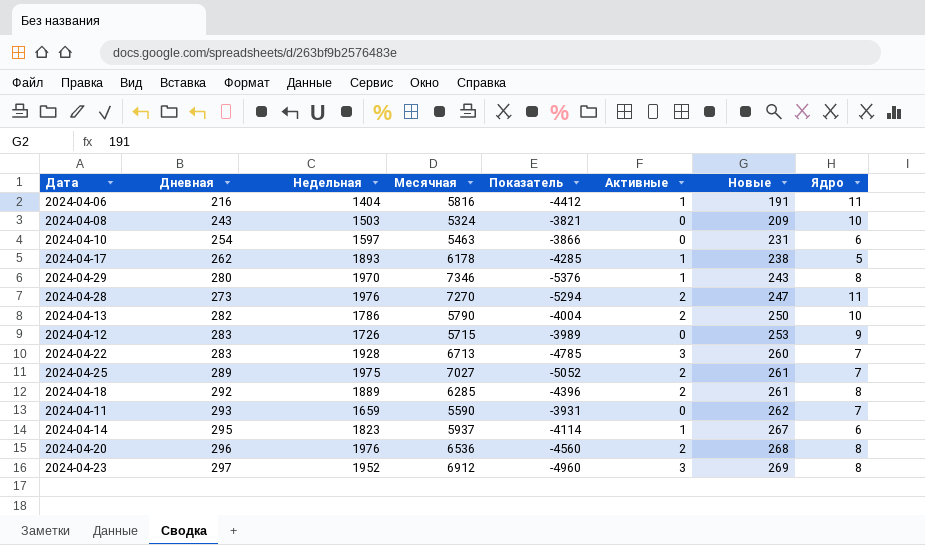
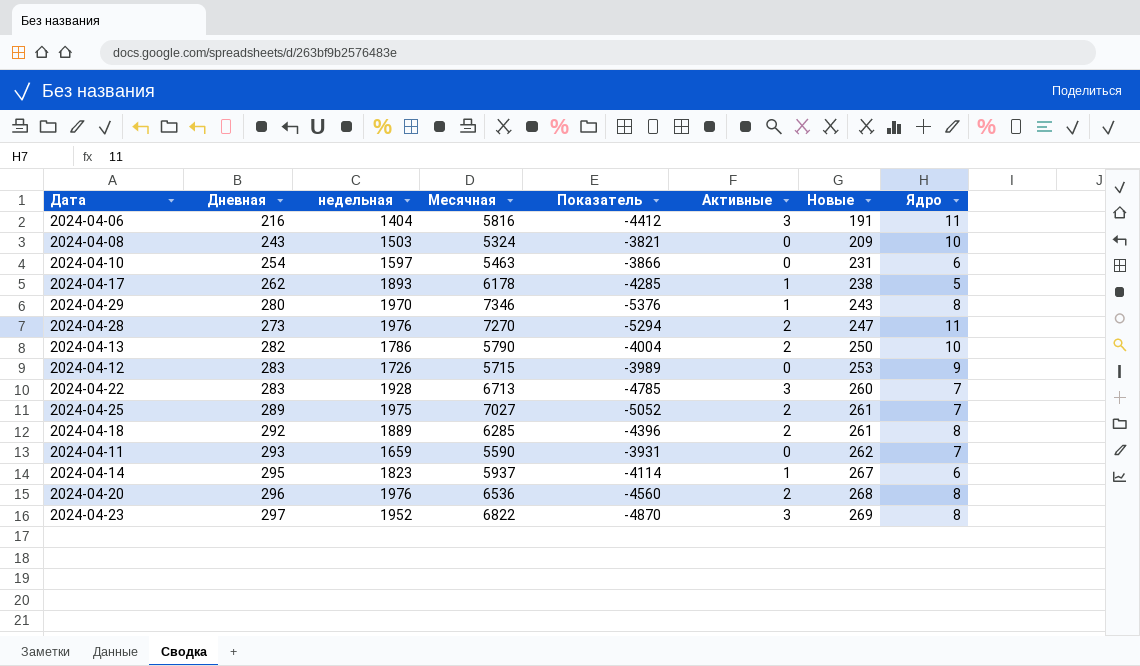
column name: Недельная -> недельная
2024-04-06 | Активные: 1 -> 3
2024-04-23 | Месячная: 6912 -> 6822
2024-04-23 | Показатель: -4960 -> -4870

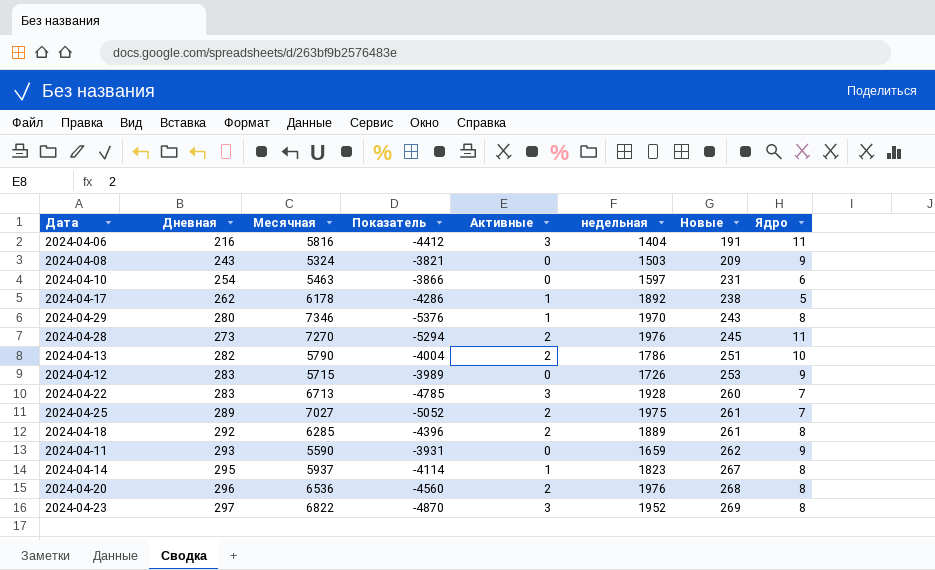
column недельная | position: 3 -> 6
2024-04-08 | Ядро: 10 -> 9
2024-04-17 | Показатель: -4285 -> -4286
2024-04-17 | недельная: 1893 -> 1892
2024-04-28 | Новые: 247 -> 245
2024-04-13 | Новые: 250 -> 251
2024-04-11 | Ядро: 7 -> 9
2024-04-14 | Ядро: 6 -> 8

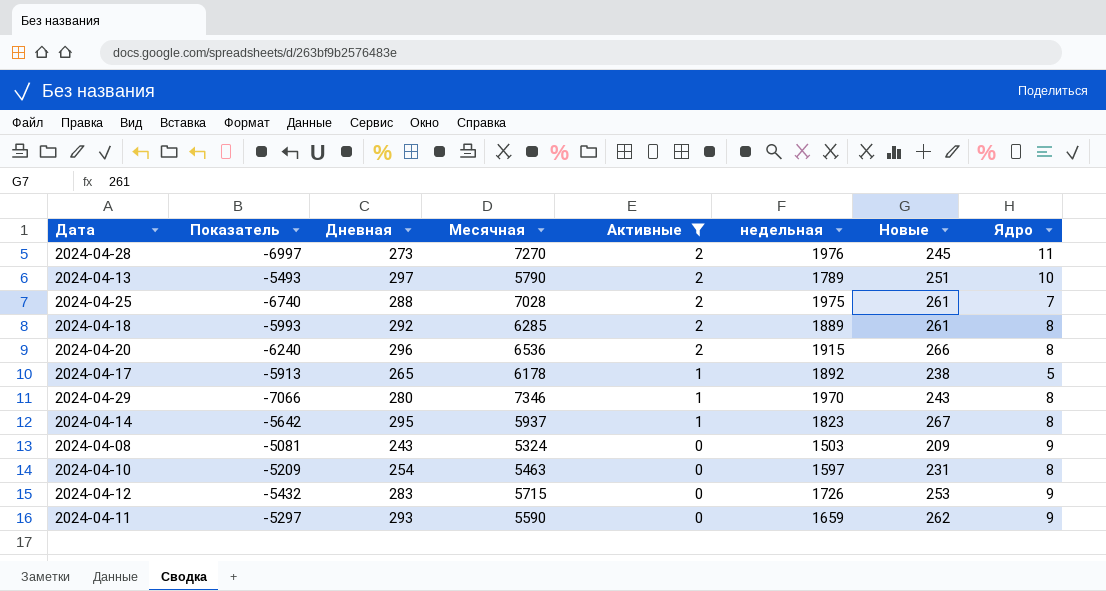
filter: none -> Активные != 3
row order: Новые ascending -> Активные descending
column Показатель | formula: [недельная] - [Месячная] -> [Дневная] - [Месячная]
column Показатель | position: 4 -> 2
2024-04-13 | Дневная: 282 -> 297
2024-04-13 | недельная: 1786 -> 1789
2024-04-25 | Дневная: 289 -> 288
2024-04-25 | Месячная: 7027 -> 7028
2024-04-20 | недельная: 1976 -> 1915
2024-04-20 | Новые: 268 -> 266
2024-04-17 | Дневная: 262 -> 265
2024-04-10 | Ядро: 6 -> 8

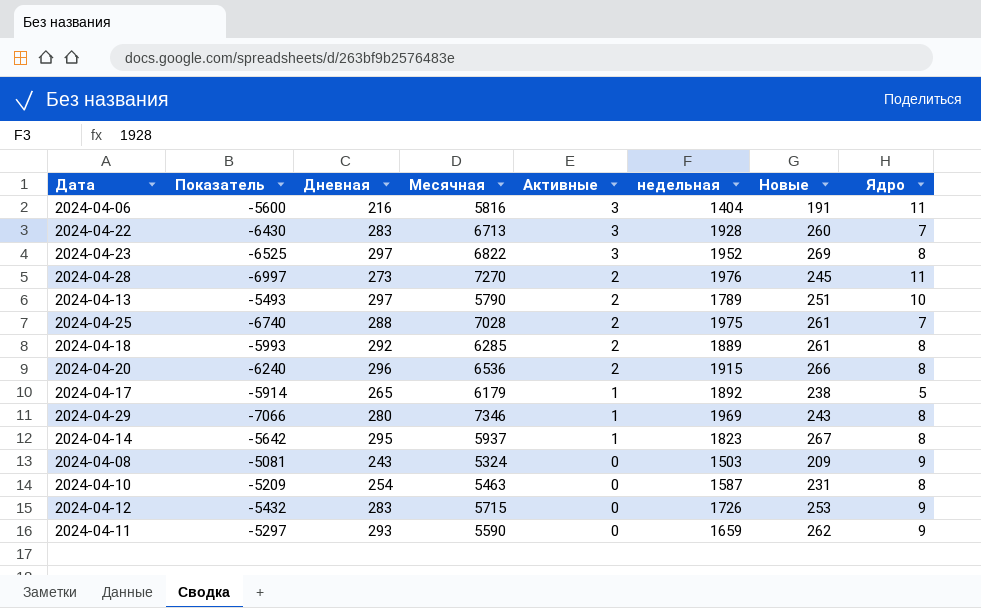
filter: Активные != 3 -> none
2024-04-17 | Показатель: -5913 -> -5914
2024-04-17 | Месячная: 6178 -> 6179
2024-04-29 | недельная: 1970 -> 1969
2024-04-10 | недельная: 1597 -> 1587

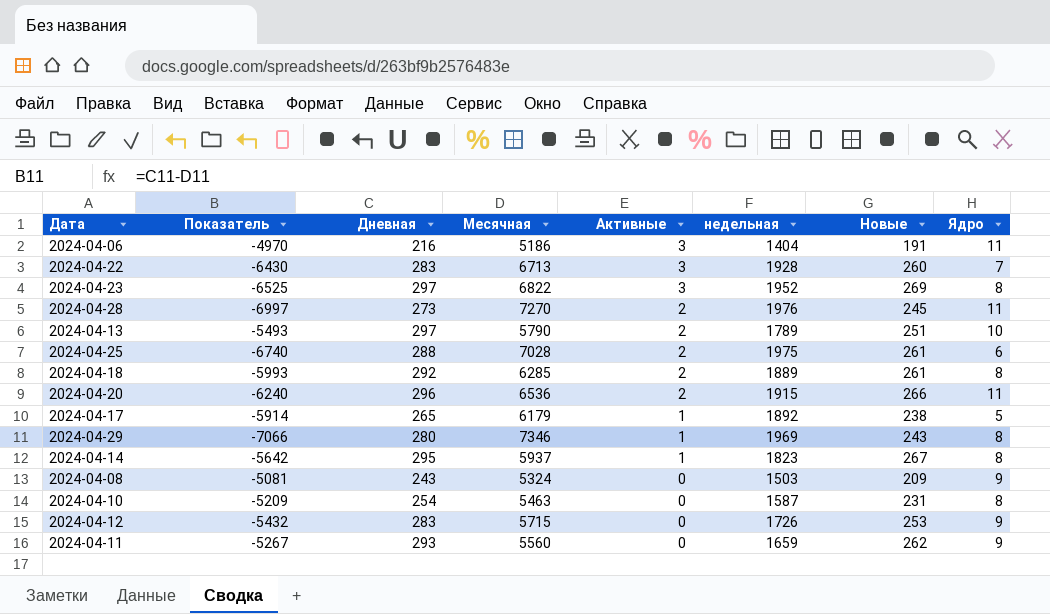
2024-04-06 | Показатель: -5600 -> -4970
2024-04-06 | Месячная: 5816 -> 5186
2024-04-25 | Ядро: 7 -> 6
2024-04-20 | Ядро: 8 -> 11
2024-04-11 | Показатель: -5297 -> -5267
2024-04-11 | Месячная: 5590 -> 5560

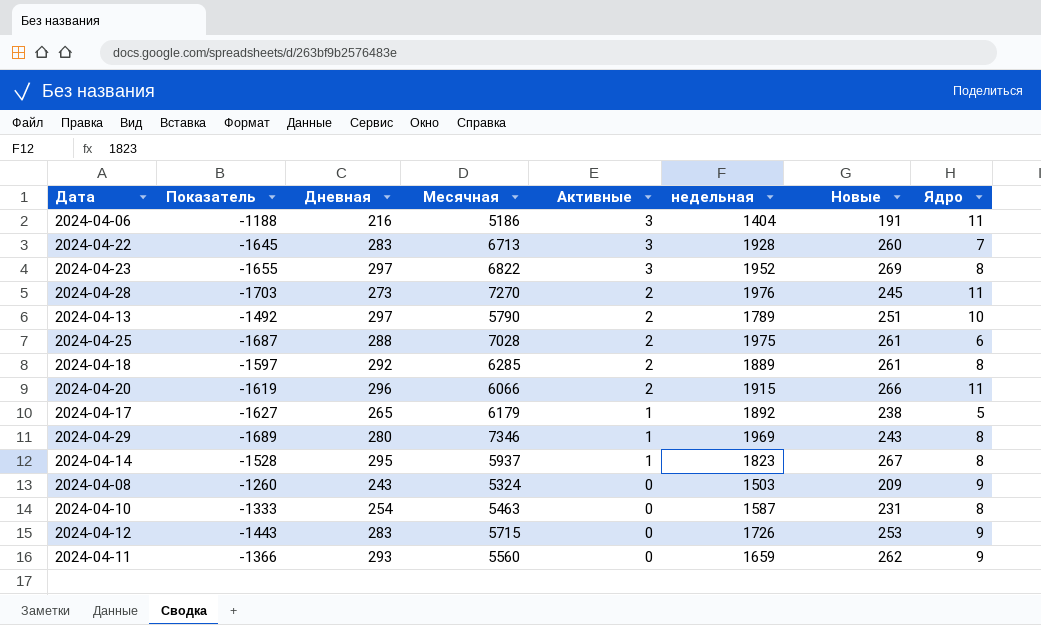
column Показатель | formula: [Дневная] - [Месячная] -> [Дневная] - [недельная]
2024-04-20 | Месячная: 6536 -> 6066

